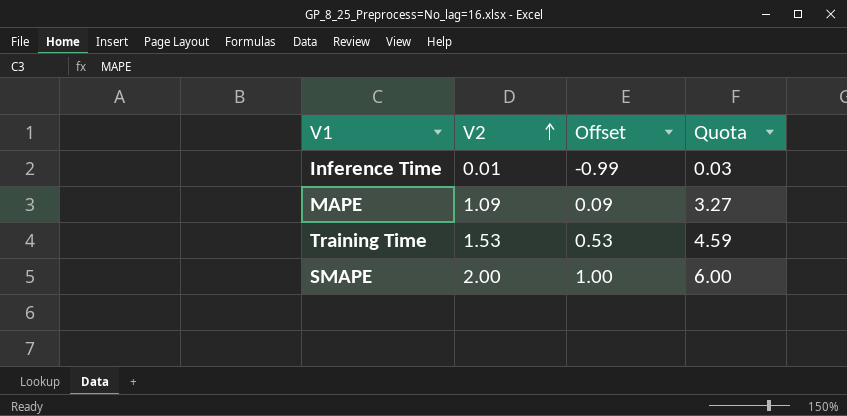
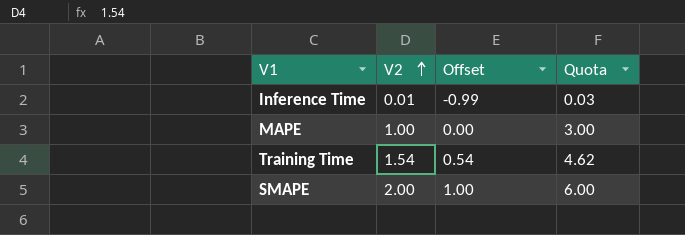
MAPE | V2: 1.09 -> 1.00
MAPE | Offset: 0.09 -> 0.00
MAPE | Quota: 3.27 -> 3.00
Training Time | V2: 1.53 -> 1.54
Training Time | Offset: 0.53 -> 0.54
Training Time | Quota: 4.59 -> 4.62

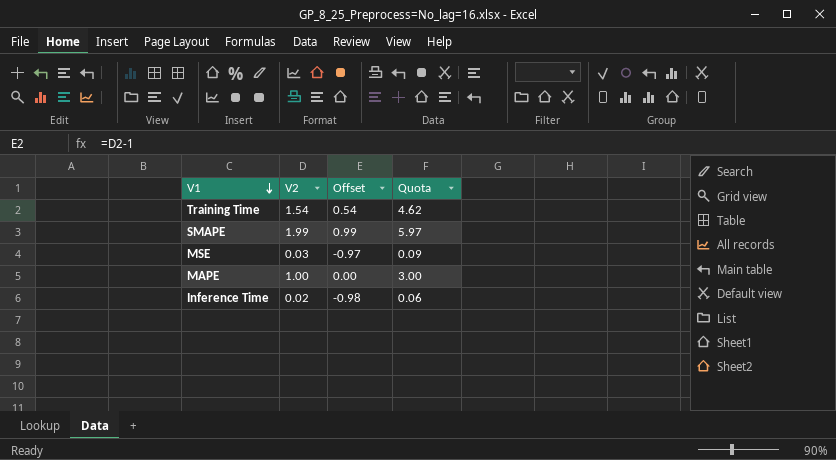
row order: V2 ascending -> V1 descending
SMAPE | V2: 2.00 -> 1.99
SMAPE | Offset: 1.00 -> 0.99
SMAPE | Quota: 6.00 -> 5.97
row MSE: none -> 0.03 | -0.97 | 0.09
Inference Time | V2: 0.01 -> 0.02
Inference Time | Offset: -0.99 -> -0.98
Inference Time | Quota: 0.03 -> 0.06

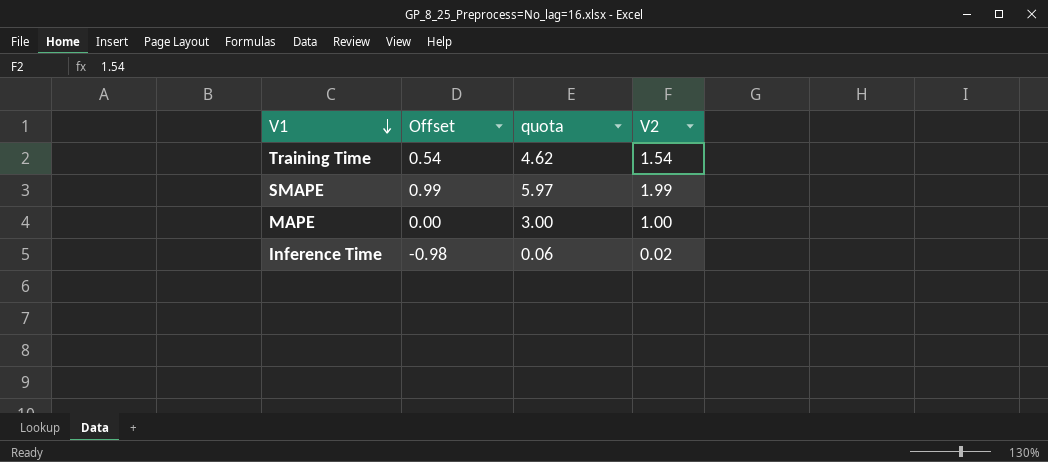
column name: Quota -> quota
column V2 | position: 2 -> 4
row MSE: 0.03 | -0.97 | 0.09 -> none

